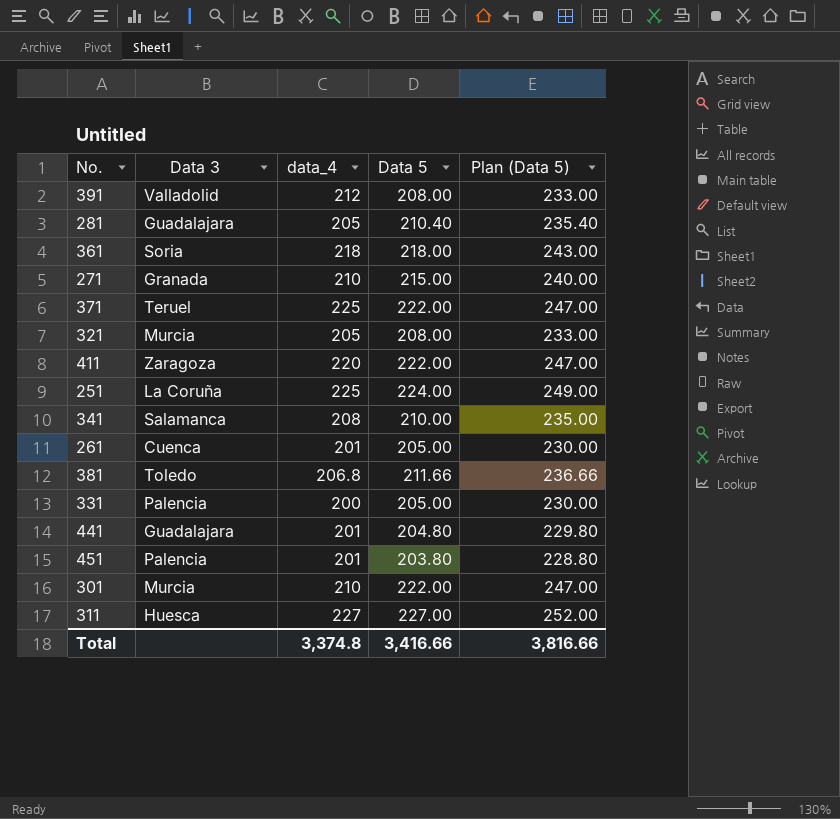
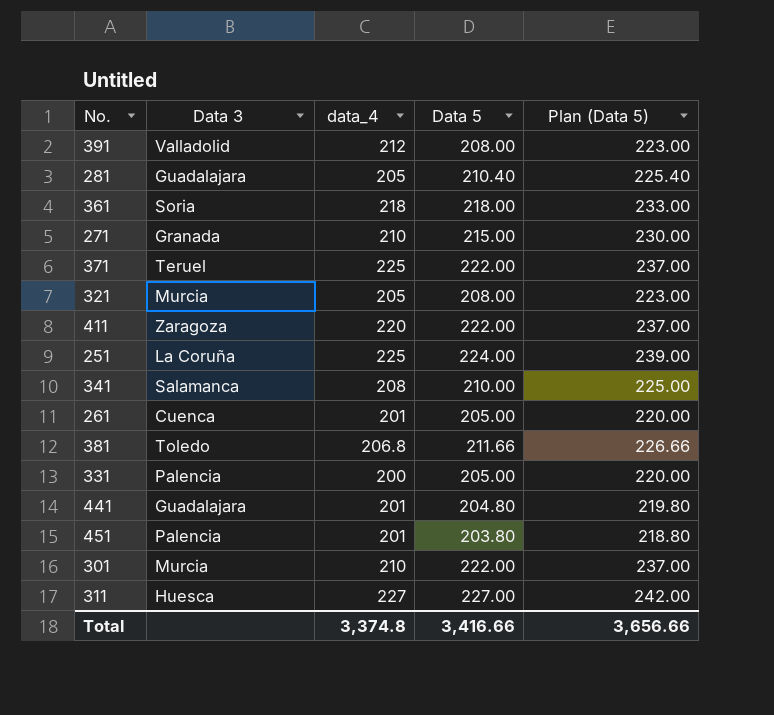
column Plan (Data 5) | formula: [Data 5] + 25 -> [Data 5] + 15
Total | Plan (Data 5): 3,816.66 -> 3,656.66

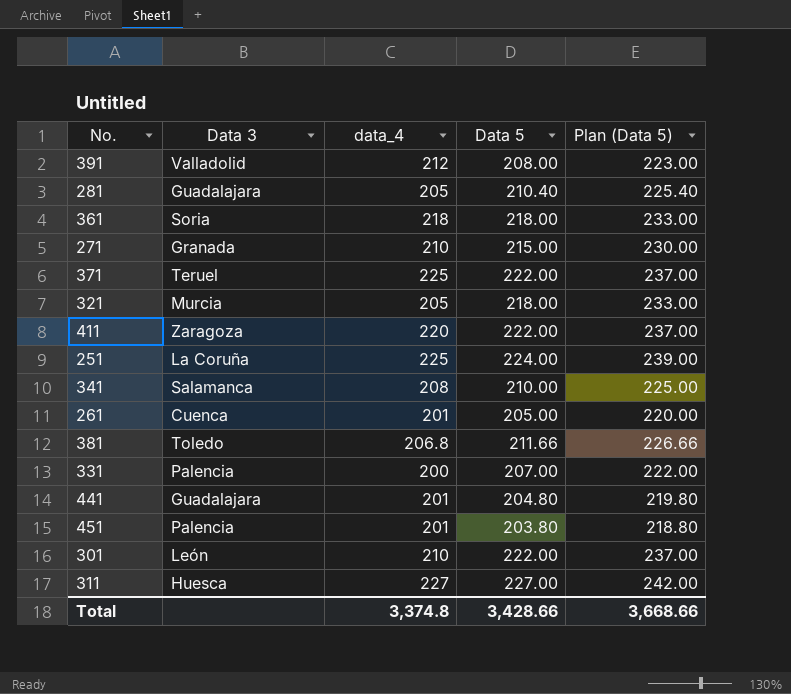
321 | Data 5: 208.00 -> 218.00
321 | Plan (Data 5): 223.00 -> 233.00
331 | Data 5: 205.00 -> 207.00
331 | Plan (Data 5): 220.00 -> 222.00
301 | Data 3: Murcia -> León
Total | Data 5: 3,416.66 -> 3,428.66
Total | Plan (Data 5): 3,656.66 -> 3,668.66

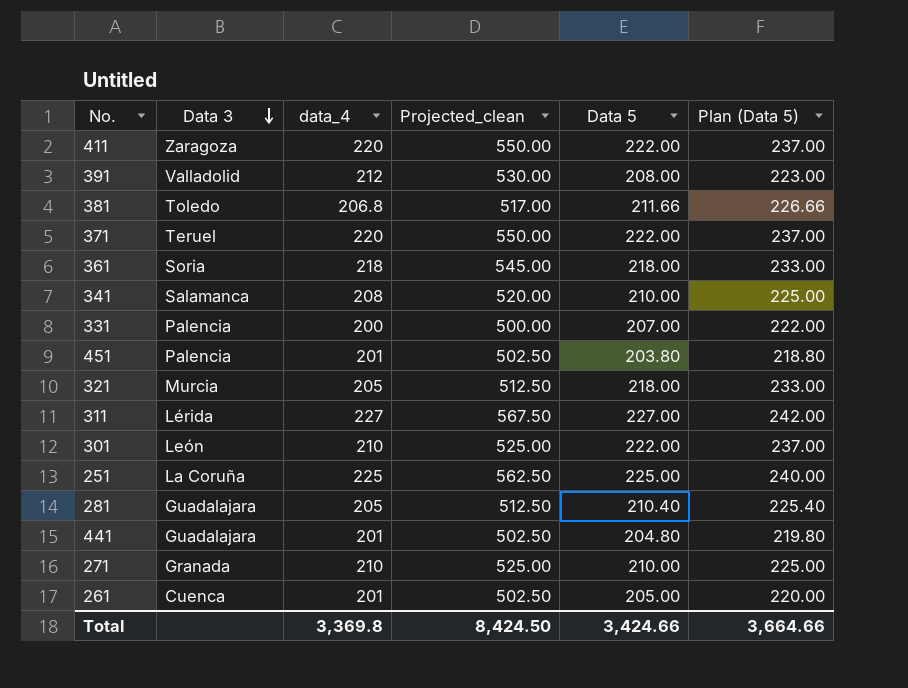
row order: none -> Data 3 descending
column Projected_clean | formula: none -> [data_4] * 2.5
371 | data_4: 225 -> 220
311 | Data 3: Huesca -> Lérida
251 | Data 5: 224.00 -> 225.00
251 | Plan (Data 5): 239.00 -> 240.00
271 | Data 5: 215.00 -> 210.00
271 | Plan (Data 5): 230.00 -> 225.00
Total | data_4: 3,374.8 -> 3,369.8
Total | Data 5: 3,428.66 -> 3,424.66
Total | Plan (Data 5): 3,668.66 -> 3,664.66

